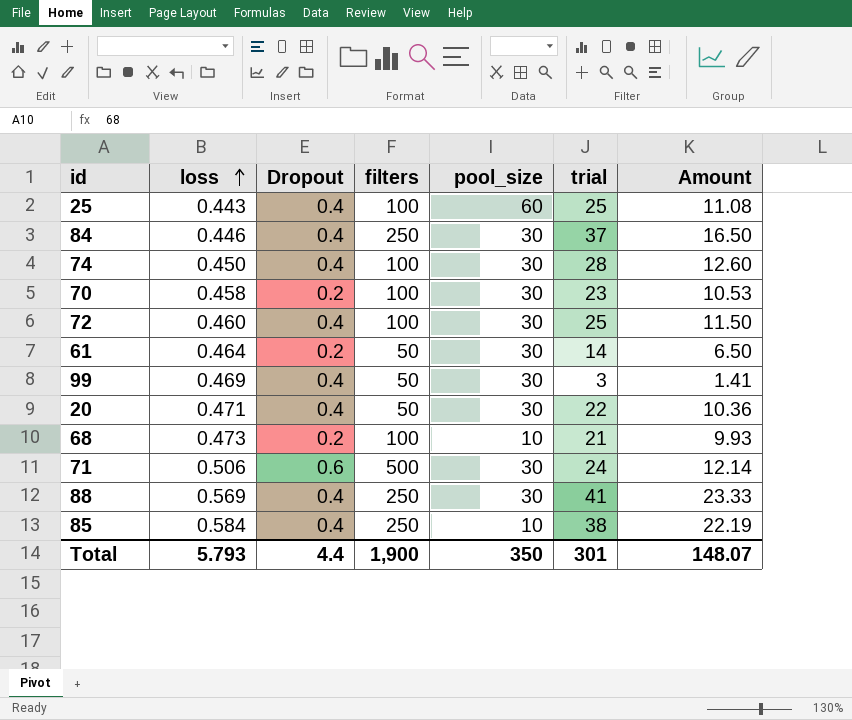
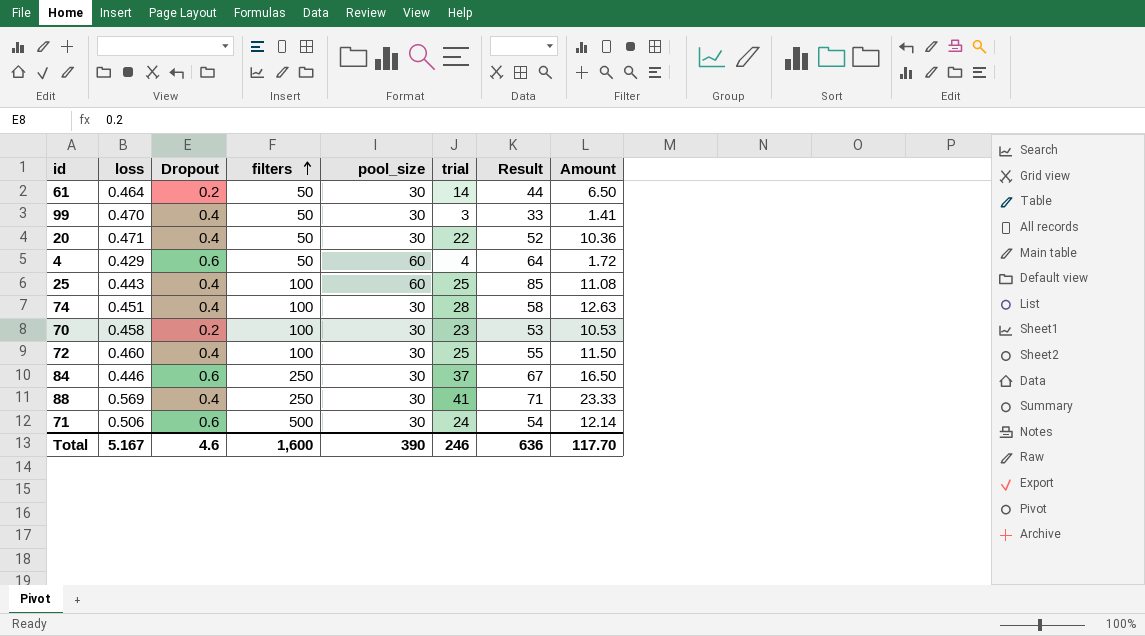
row order: loss ascending -> filters ascending
column Result | formula: none -> [pool_size] + [trial]
row 68: 0.473 | 0.2 | 100 | 10 | 21 | 9.93 -> none
row 85: 0.584 | 0.4 | 250 | 10 | 38 | 22.19 -> none
99 | loss: 0.469 -> 0.470
row 4: none -> 0.429 | 0.6 | 50 | 60 | 4 | 64 | 1.72
74 | loss: 0.450 -> 0.451
74 | Amount: 12.60 -> 12.63
84 | Dropout: 0.4 -> 0.6
Total | loss: 5.793 -> 5.167
Total | Dropout: 4.4 -> 4.6
Total | filters: 1,900 -> 1,600
Total | pool_size: 350 -> 390
Total | trial: 301 -> 246
Total | Amount: 148.07 -> 117.70

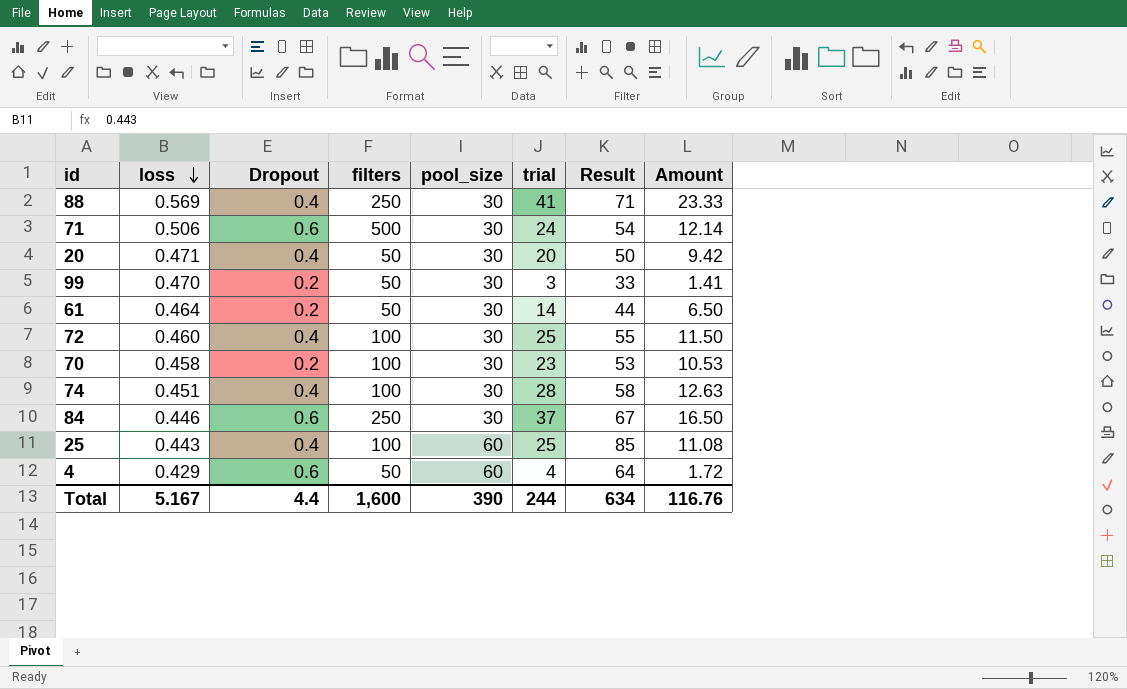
row order: filters ascending -> loss descending
20 | trial: 22 -> 20
20 | Result: 52 -> 50
20 | Amount: 10.36 -> 9.42
99 | Dropout: 0.4 -> 0.2
Total | Dropout: 4.6 -> 4.4
Total | trial: 246 -> 244
Total | Result: 636 -> 634
Total | Amount: 117.70 -> 116.76

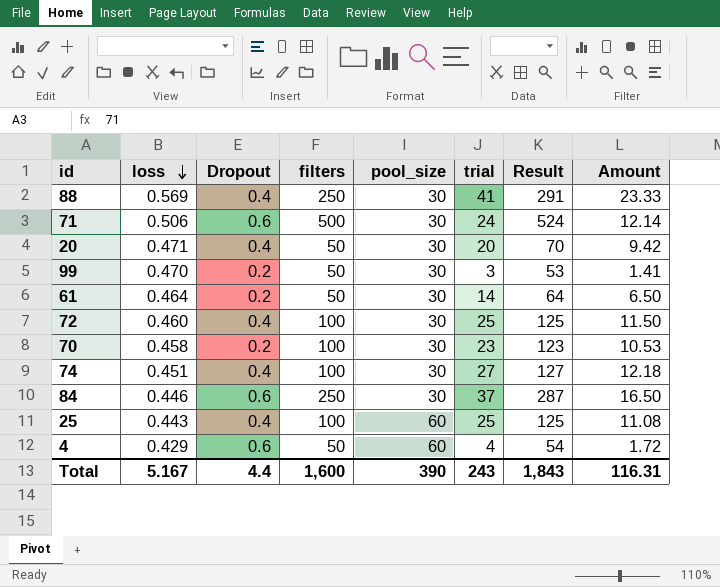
column Result | formula: [pool_size] + [trial] -> [filters] + [trial]
74 | trial: 28 -> 27
74 | Amount: 12.63 -> 12.18
Total | trial: 244 -> 243
Total | Result: 634 -> 1,843
Total | Amount: 116.76 -> 116.31

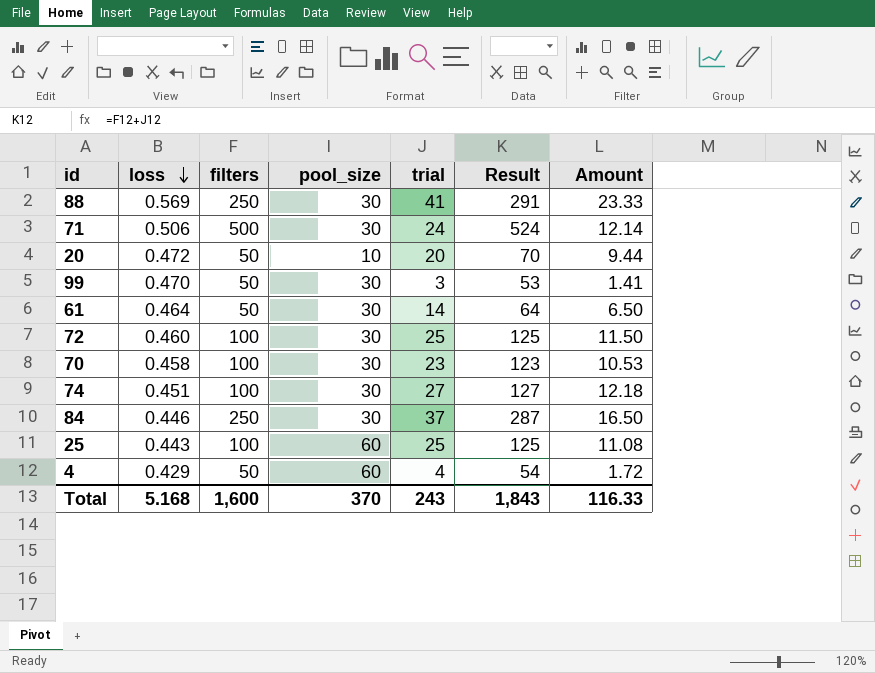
column Dropout | position: 3 -> none
20 | loss: 0.471 -> 0.472
20 | pool_size: 30 -> 10
20 | Amount: 9.42 -> 9.44
Total | loss: 5.167 -> 5.168
Total | pool_size: 390 -> 370
Total | Amount: 116.31 -> 116.33

